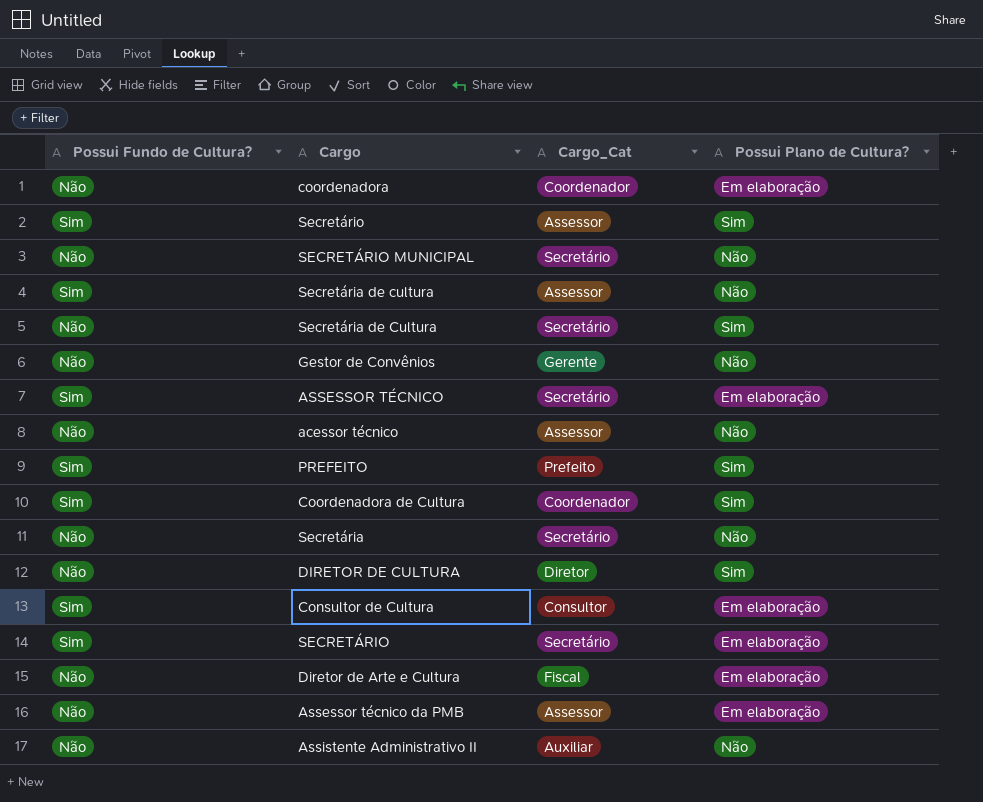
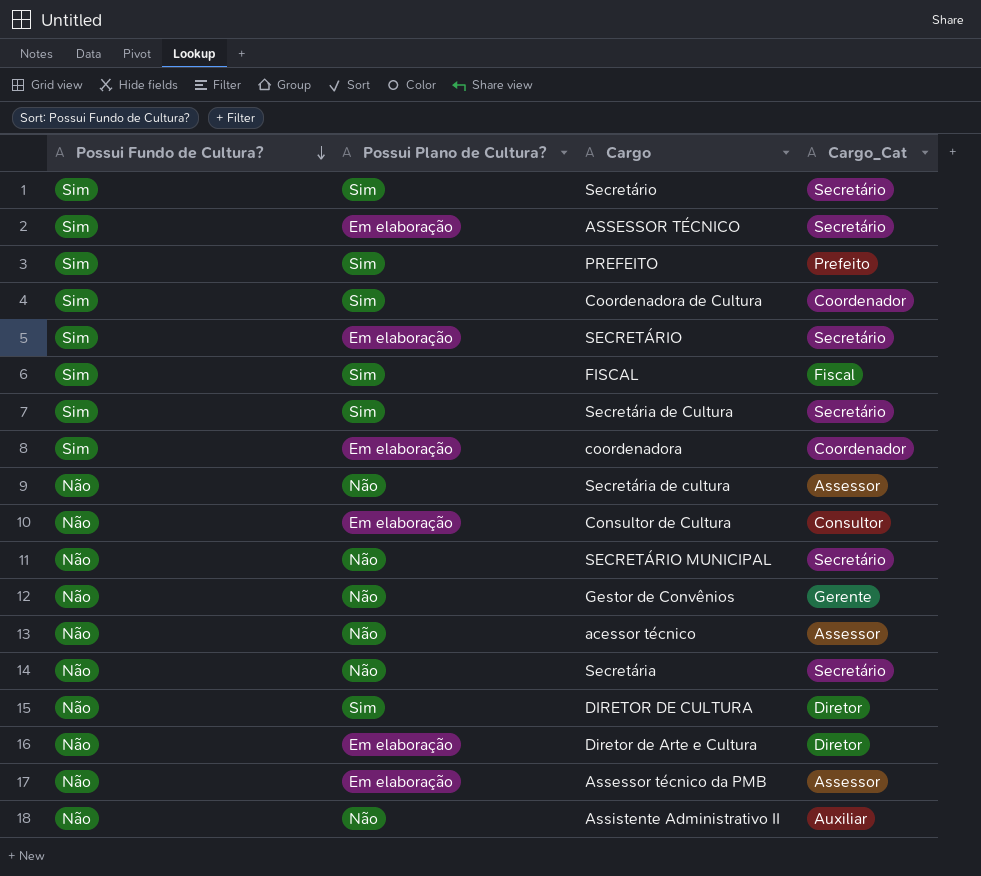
row order: none -> Possui Fundo de Cultura? descending
column Possui Plano de Cultura? | position: 4 -> 2
Secretário | Cargo_Cat: Assessor -> Secretário
row FISCAL: none -> Sim | Sim | Fiscal
Secretária de Cultura | Possui Fundo de Cultura?: Não -> Sim
coordenadora | Possui Fundo de Cultura?: Não -> Sim
Secretária de cultura | Possui Fundo de Cultura?: Sim -> Não
Consultor de Cultura | Possui Fundo de Cultura?: Sim -> Não
Diretor de Arte e Cultura | Cargo_Cat: Fiscal -> Diretor

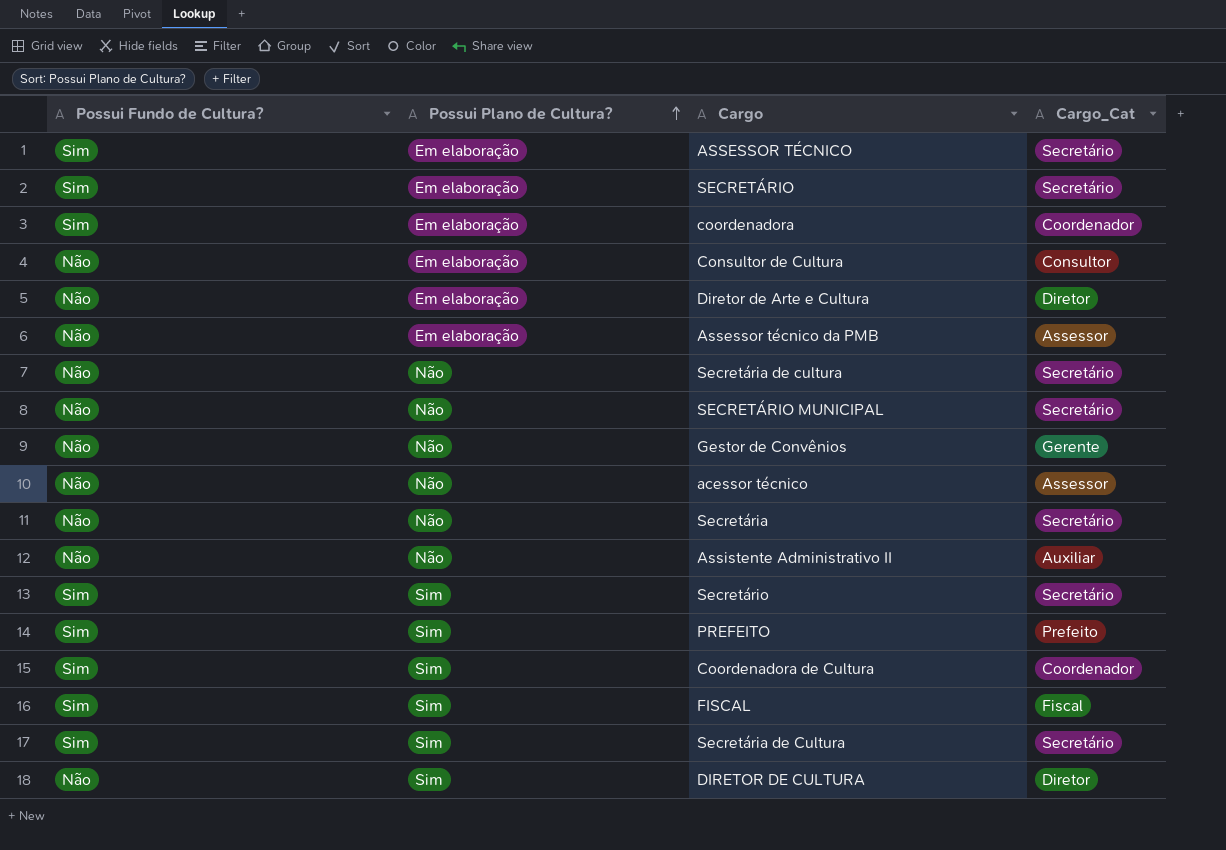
row order: Possui Fundo de Cultura? descending -> Possui Plano de Cultura? ascending
Secretária de cultura | Cargo_Cat: Assessor -> Secretário

